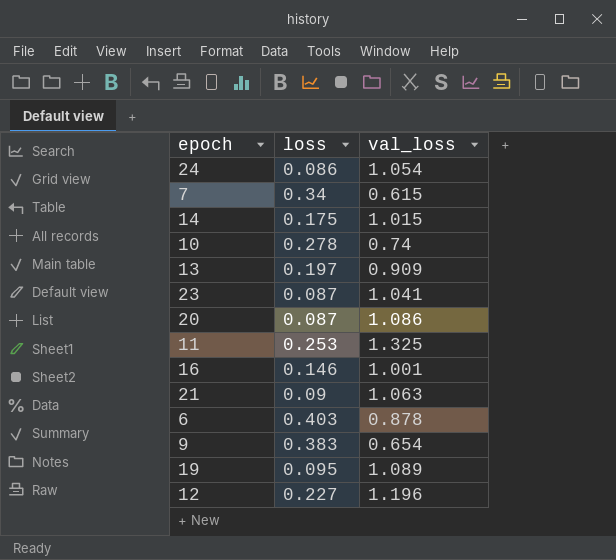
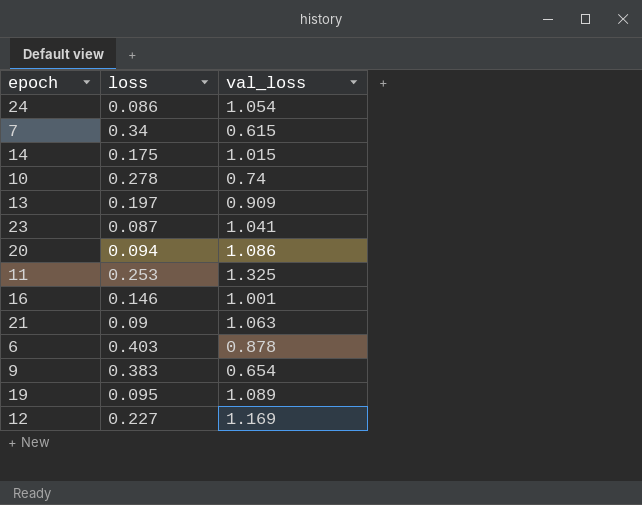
20 | loss: 0.087 -> 0.094
12 | val_loss: 1.196 -> 1.169

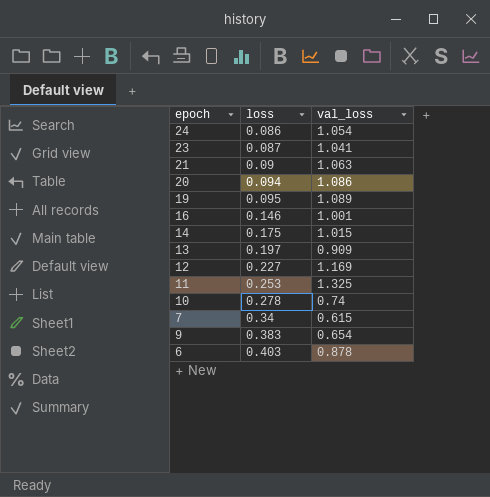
row order: none -> loss ascending

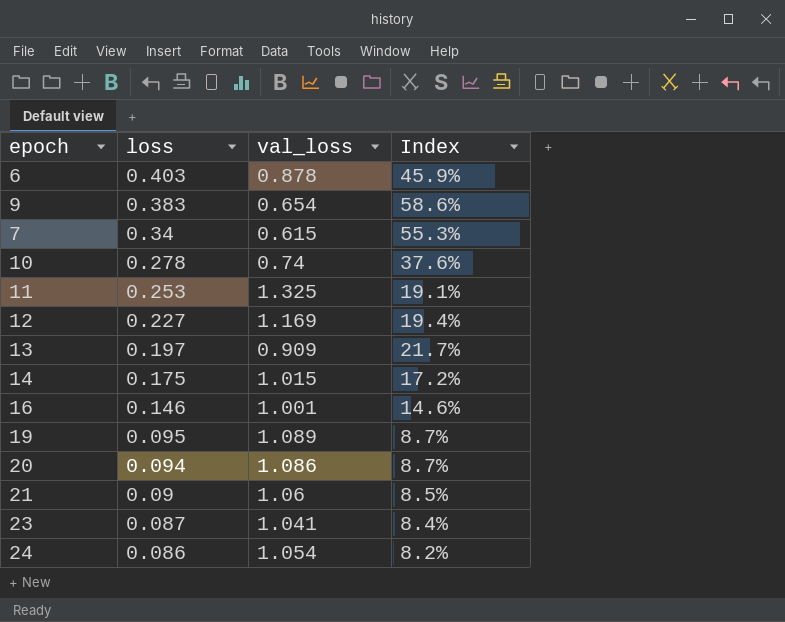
row order: loss ascending -> loss descending
column Index | formula: none -> [loss] / [val_loss]
21 | val_loss: 1.063 -> 1.06

